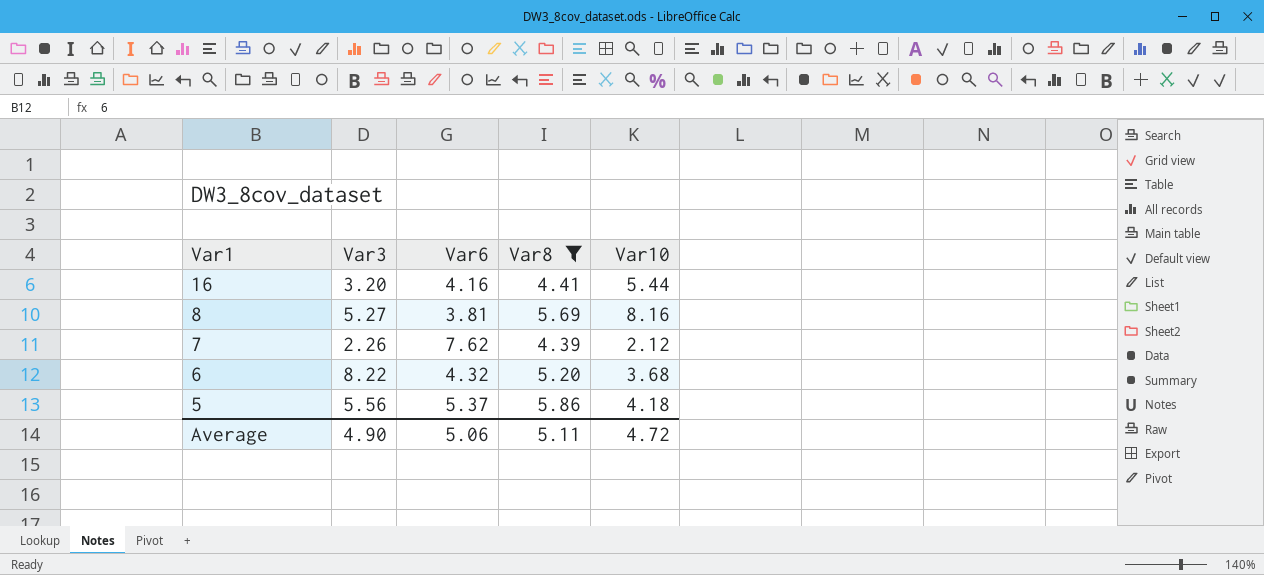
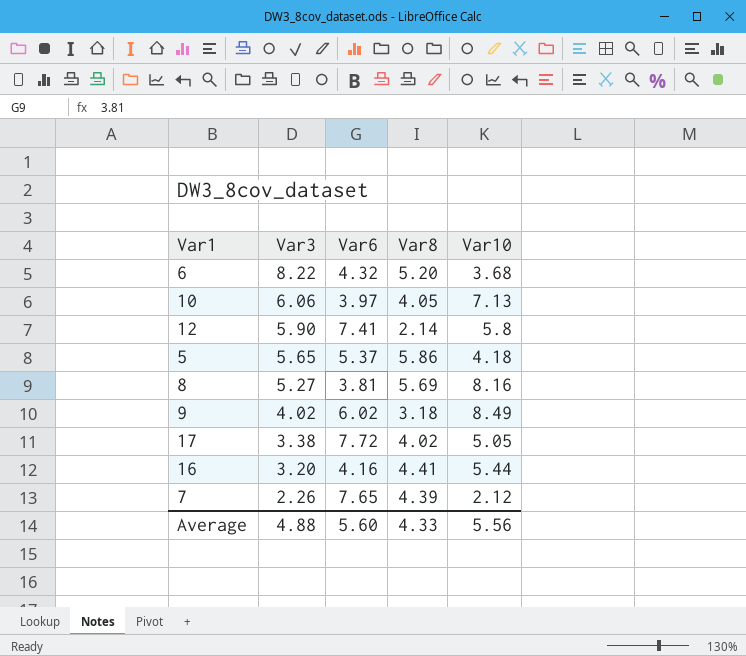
filter: Var8 >= 4.39 -> none
row order: Var1 descending -> Var3 descending
5 | Var3: 5.56 -> 5.65
7 | Var6: 7.62 -> 7.65
Average | Var3: 4.90 -> 4.88
Average | Var6: 5.06 -> 5.60
Average | Var8: 5.11 -> 4.33
Average | Var10: 4.72 -> 5.56

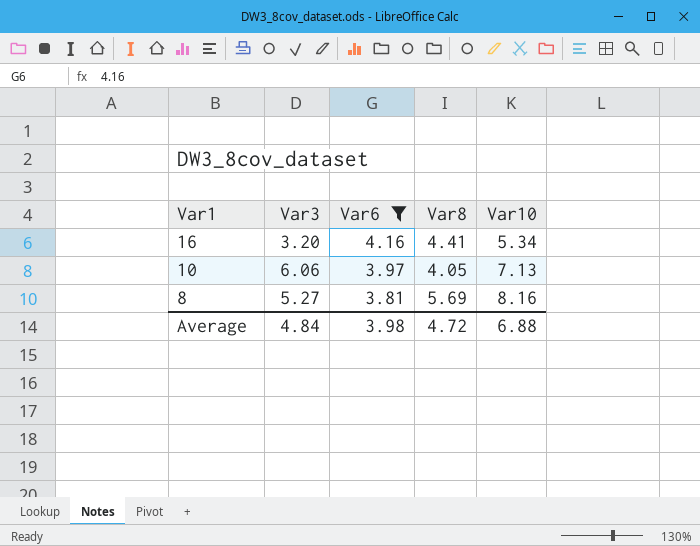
filter: none -> Var6 <= 4.16
row order: Var3 descending -> Var1 descending
16 | Var10: 5.44 -> 5.34
Average | Var3: 4.88 -> 4.84
Average | Var6: 5.60 -> 3.98
Average | Var8: 4.33 -> 4.72
Average | Var10: 5.56 -> 6.88

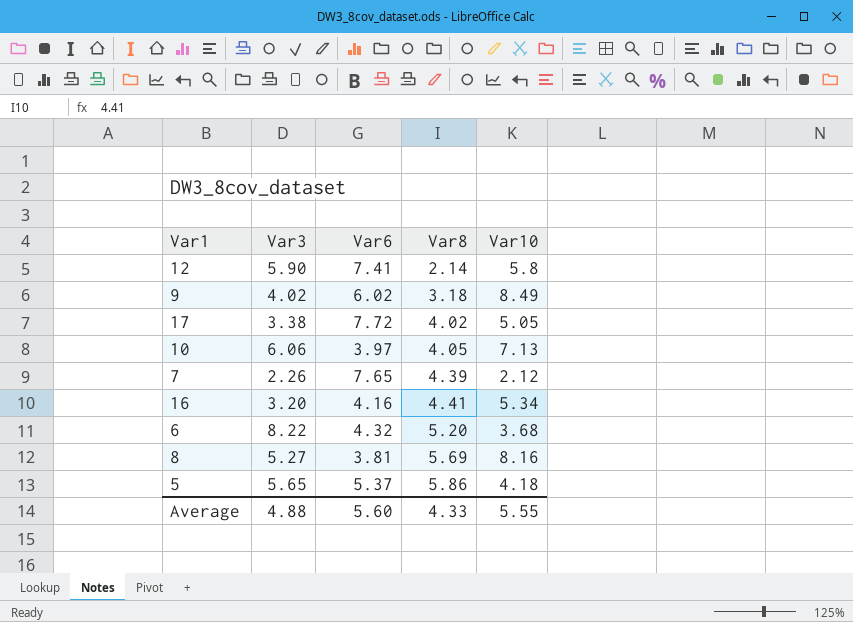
filter: Var6 <= 4.16 -> none
row order: Var1 descending -> Var8 ascending
Average | Var3: 4.84 -> 4.88
Average | Var6: 3.98 -> 5.60
Average | Var8: 4.72 -> 4.33
Average | Var10: 6.88 -> 5.55

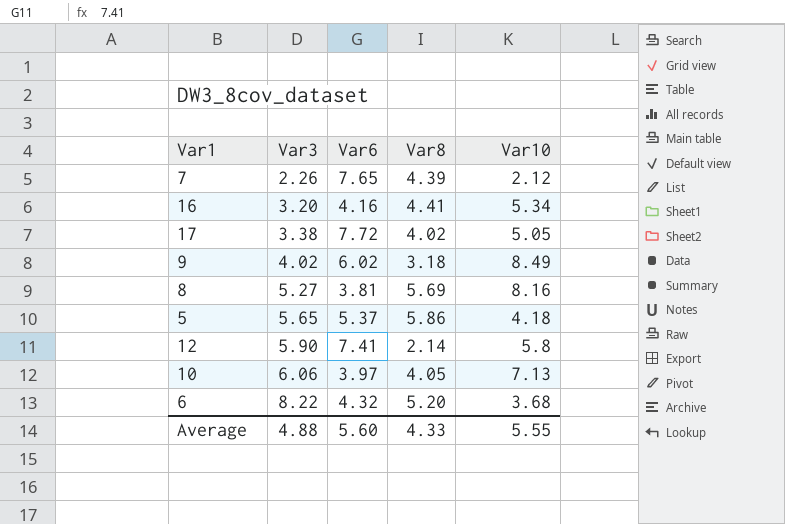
row order: Var8 ascending -> Var3 ascending

